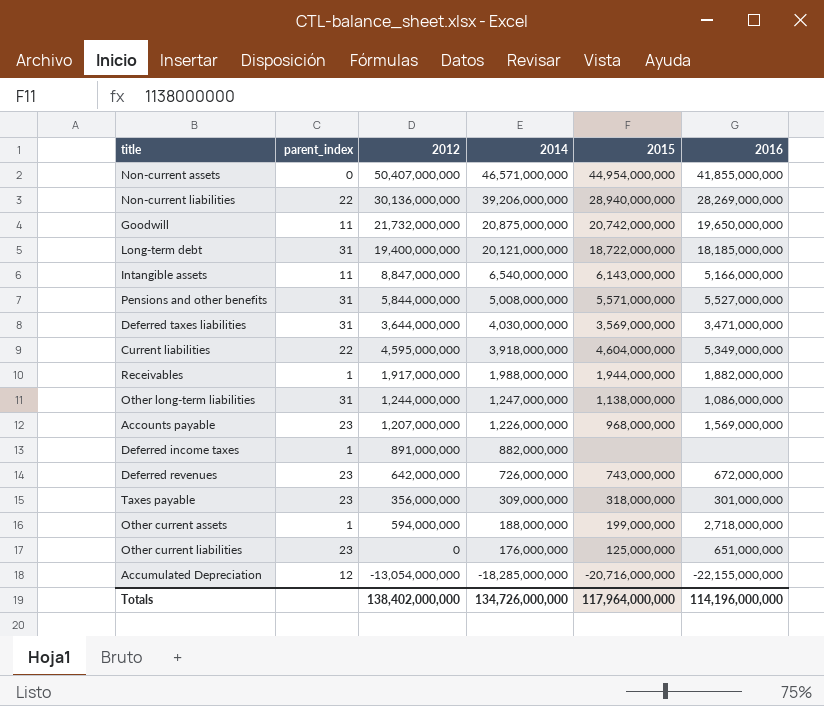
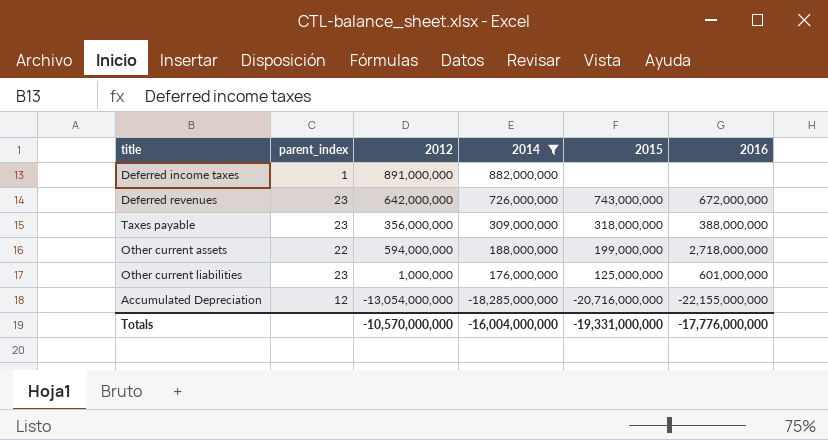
filter: none -> 2014 <= 882,000,000
Taxes payable | 2016: 301,000,000 -> 388,000,000
Other current assets | parent_index: 1 -> 22
Other current liabilities | 2012: 0 -> 1,000,000
Other current liabilities | 2016: 651,000,000 -> 601,000,000
Totals | 2012: 138,402,000,000 -> -10,570,000,000
Totals | 2014: 134,726,000,000 -> -16,004,000,000
Totals | 2015: 117,964,000,000 -> -19,331,000,000
Totals | 2016: 114,196,000,000 -> -17,776,000,000

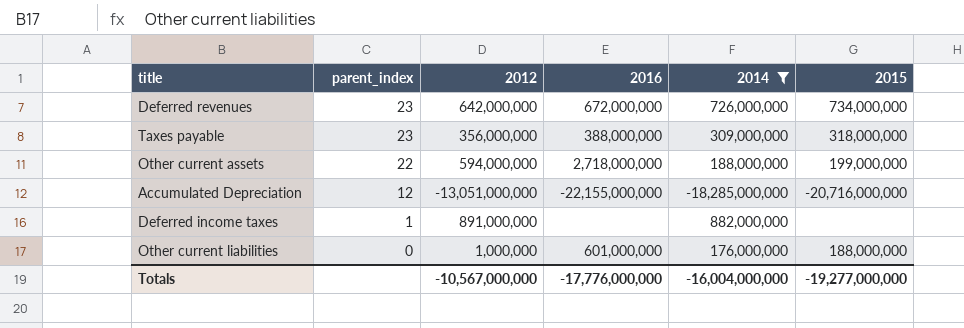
row order: 2014 descending -> parent_index descending
column 2016 | position: 6 -> 4
Deferred revenues | 2015: 743,000,000 -> 734,000,000
Accumulated Depreciation | 2012: -13,054,000,000 -> -13,051,000,000
Other current liabilities | parent_index: 23 -> 0
Other current liabilities | 2015: 125,000,000 -> 188,000,000
Totals | 2012: -10,570,000,000 -> -10,567,000,000
Totals | 2015: -19,331,000,000 -> -19,277,000,000

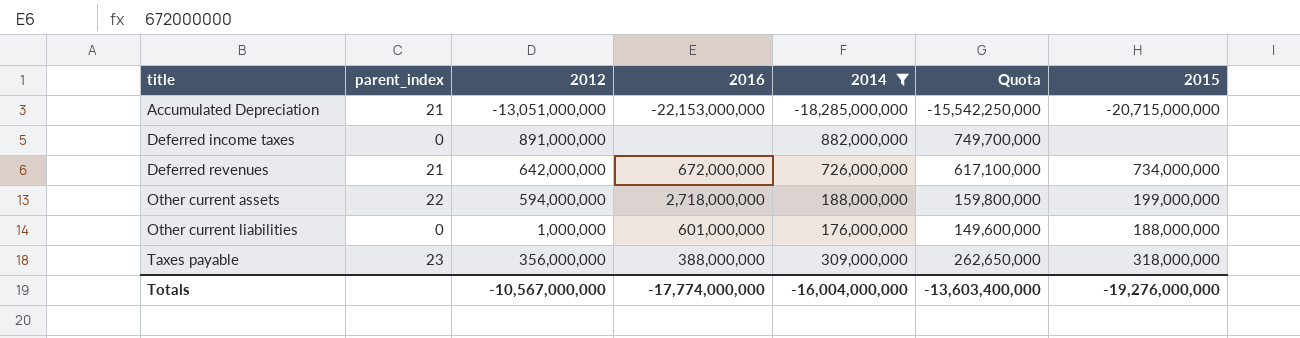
row order: parent_index descending -> title ascending
column Quota | formula: none -> [2014] * 0.85
Accumulated Depreciation | parent_index: 12 -> 21
Accumulated Depreciation | 2016: -22,155,000,000 -> -22,153,000,000
Accumulated Depreciation | 2015: -20,716,000,000 -> -20,715,000,000
Deferred income taxes | parent_index: 1 -> 0
Deferred revenues | parent_index: 23 -> 21
Totals | 2016: -17,776,000,000 -> -17,774,000,000
Totals | 2015: -19,277,000,000 -> -19,276,000,000

